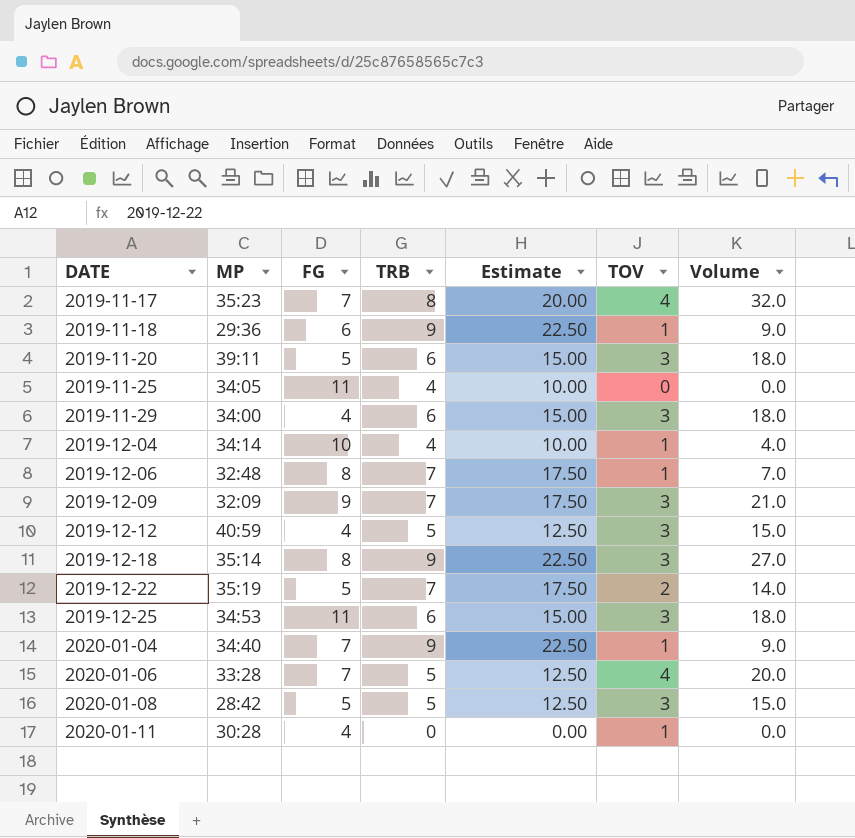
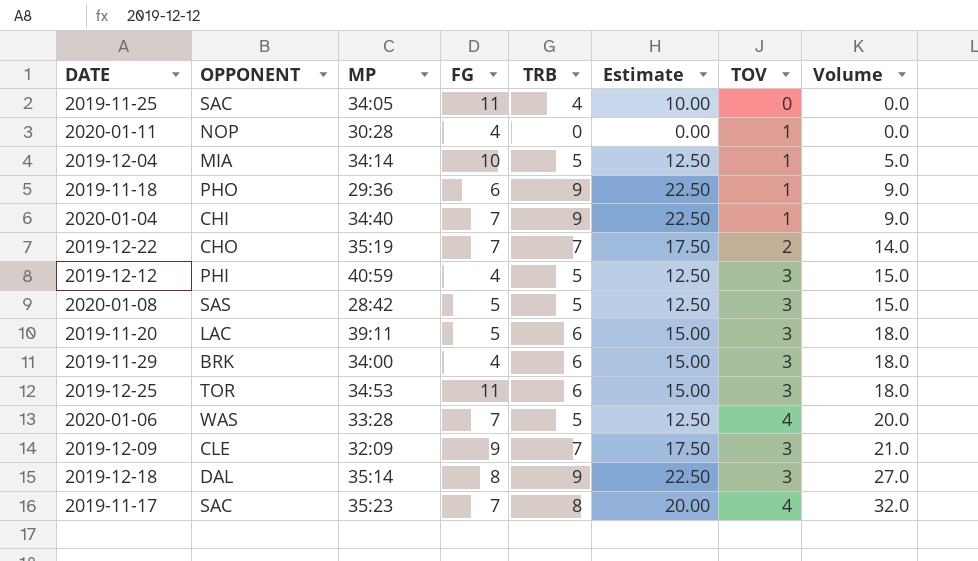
row order: DATE ascending -> Volume ascending
column OPPONENT | position: none -> 2
row 2019-12-06: 32:48 | 8 | 7 | 17.50 | 1 | 7.0 -> none
2019-12-04 | TRB: 4 -> 5
2019-12-04 | Estimate: 10.00 -> 12.50
2019-12-04 | Volume: 4.0 -> 5.0
2019-12-22 | FG: 5 -> 7

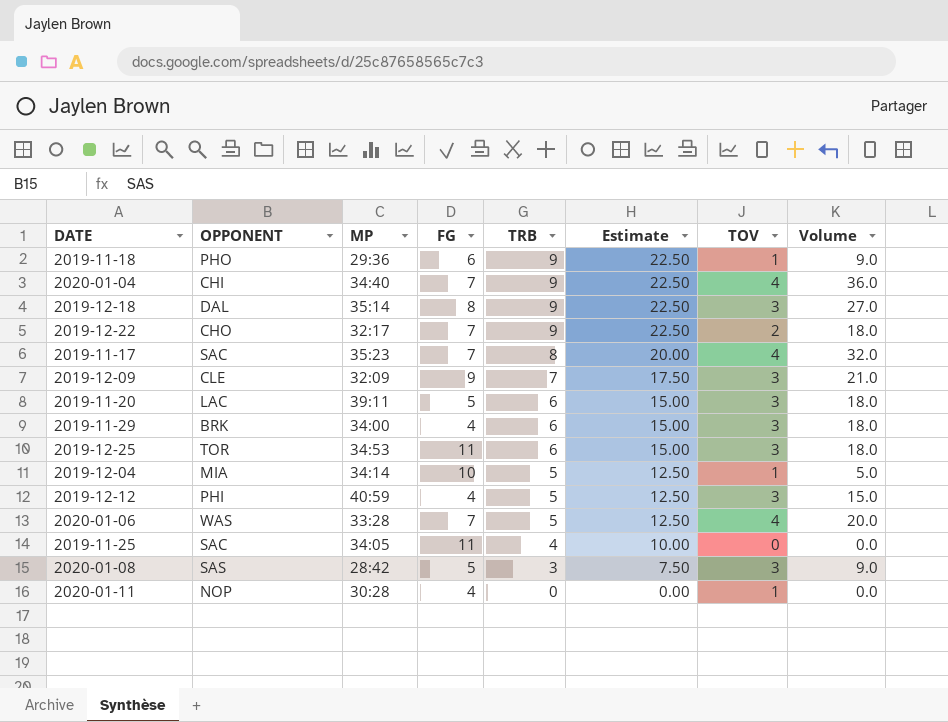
row order: Volume ascending -> TRB descending
2020-01-04 | TOV: 1 -> 4
2020-01-04 | Volume: 9.0 -> 36.0
2019-12-22 | MP: 35:19 -> 32:17
2019-12-22 | TRB: 7 -> 9
2019-12-22 | Estimate: 17.50 -> 22.50
2019-12-22 | Volume: 14.0 -> 18.0
2020-01-08 | TRB: 5 -> 3
2020-01-08 | Estimate: 12.50 -> 7.50
2020-01-08 | Volume: 15.0 -> 9.0

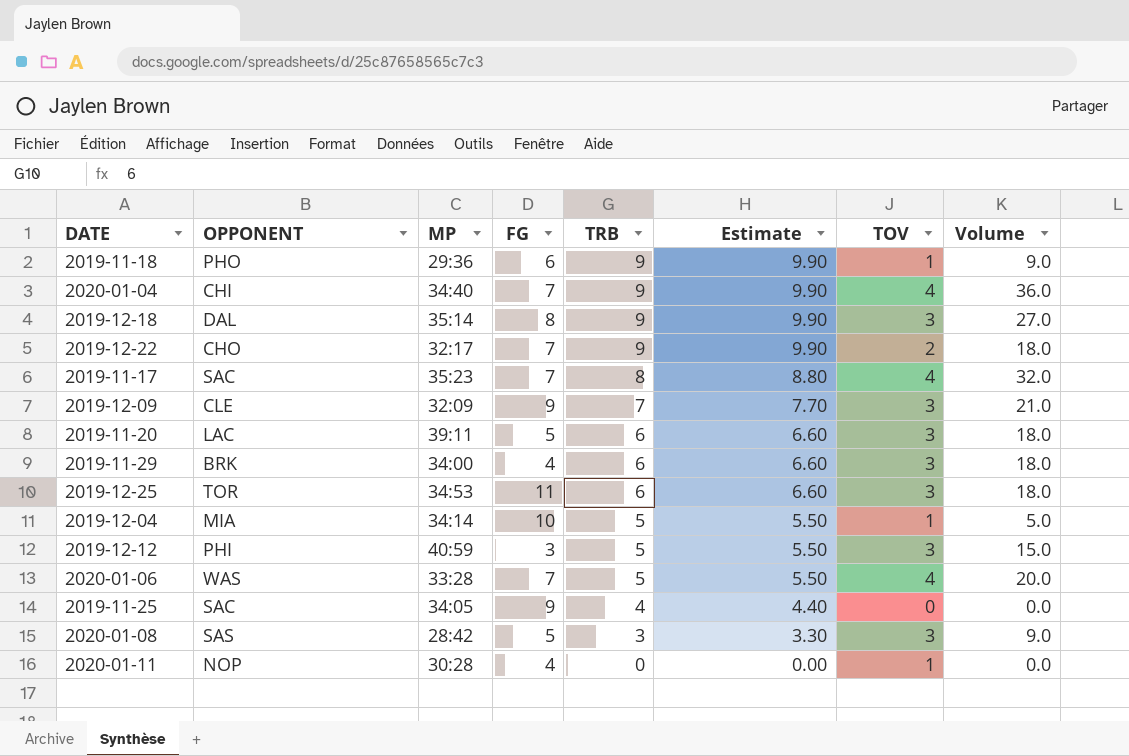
column Estimate | formula: [TRB] * 2.5 -> [TRB] * 1.1
2019-12-12 | FG: 4 -> 3
2019-11-25 | FG: 11 -> 9

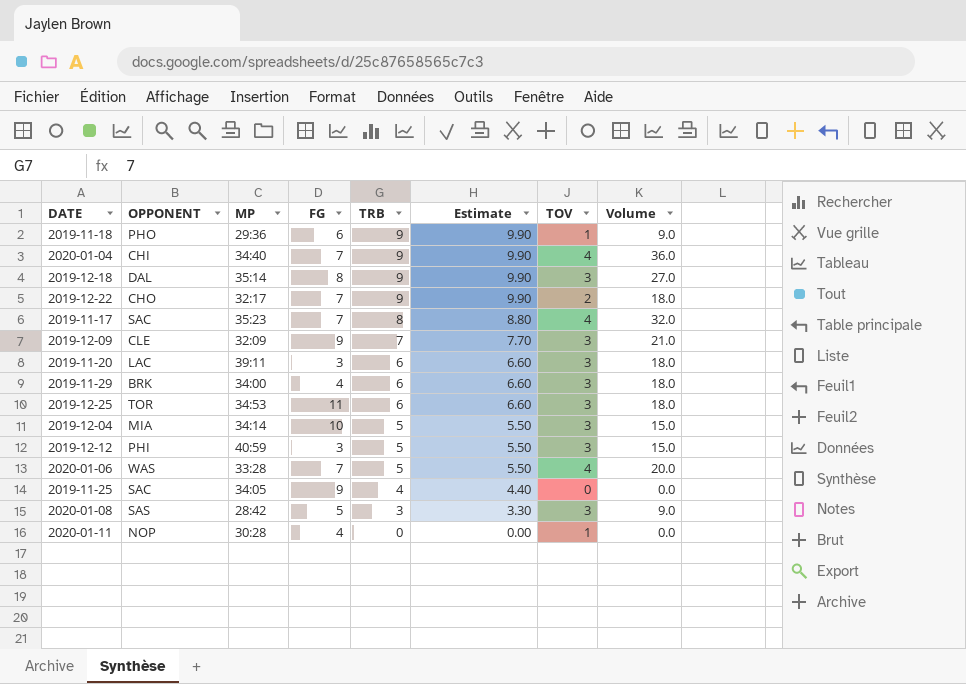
2019-11-20 | FG: 5 -> 3
2019-12-04 | TOV: 1 -> 3
2019-12-04 | Volume: 5.0 -> 15.0

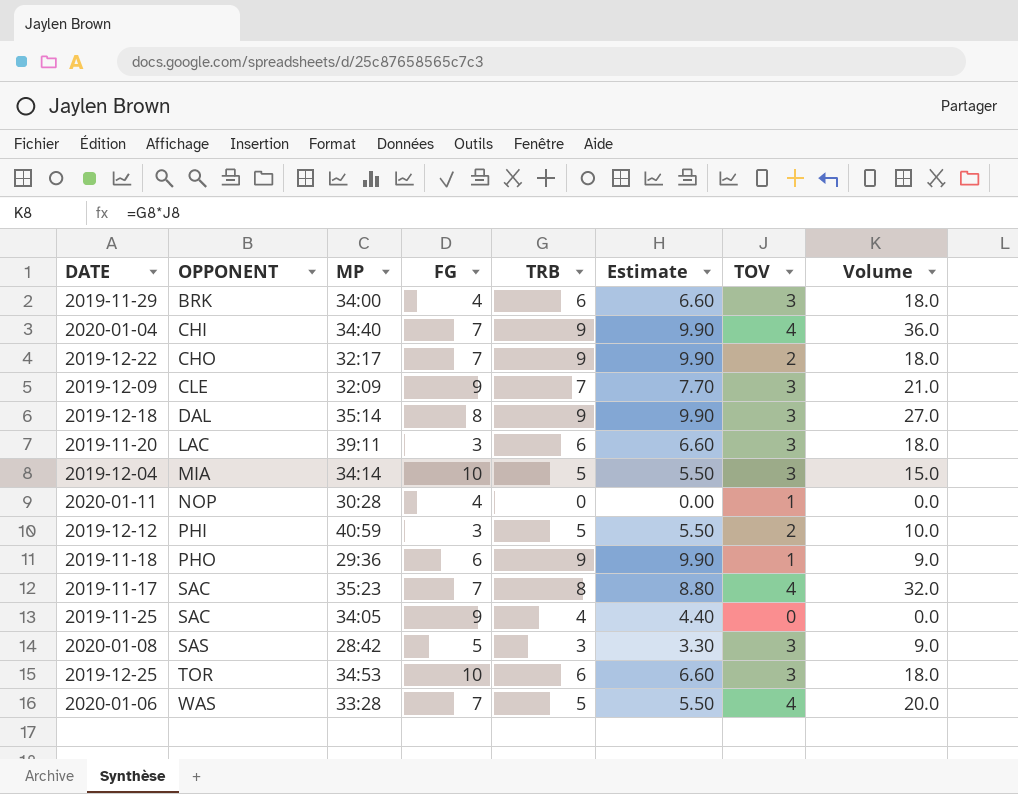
row order: TRB descending -> OPPONENT ascending
2019-12-12 | TOV: 3 -> 2
2019-12-12 | Volume: 15.0 -> 10.0
2019-12-25 | FG: 11 -> 10

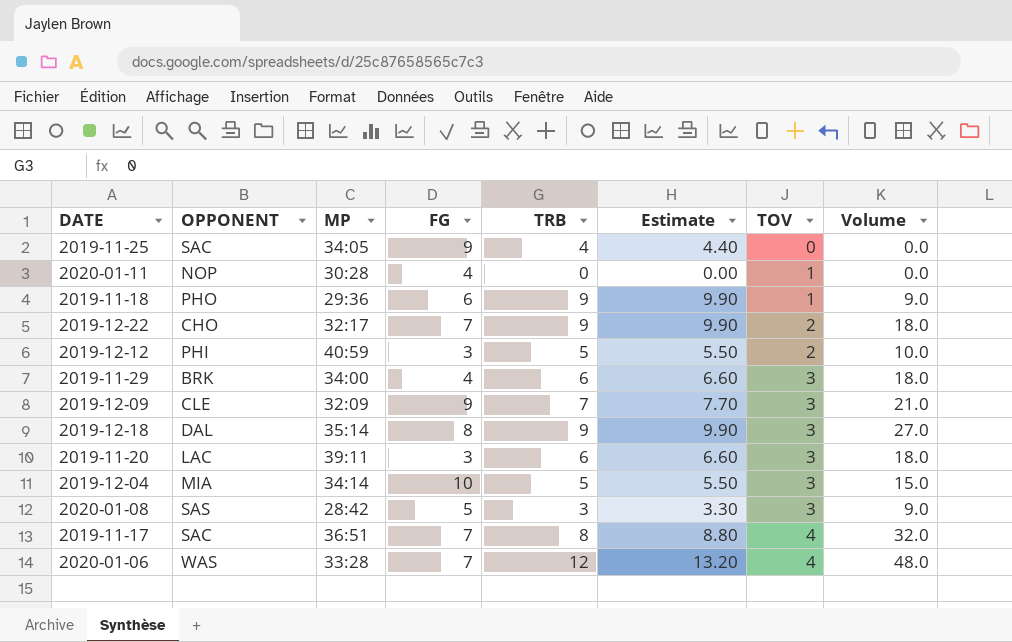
row order: OPPONENT ascending -> TOV ascending
row 2020-01-04: CHI | 34:40 | 7 | 9 | 9.90 | 4 | 36.0 -> none
row 2019-12-25: TOR | 34:53 | 10 | 6 | 6.60 | 3 | 18.0 -> none
2019-11-17 | MP: 35:23 -> 36:51
2020-01-06 | TRB: 5 -> 12
2020-01-06 | Estimate: 5.50 -> 13.20
2020-01-06 | Volume: 20.0 -> 48.0

